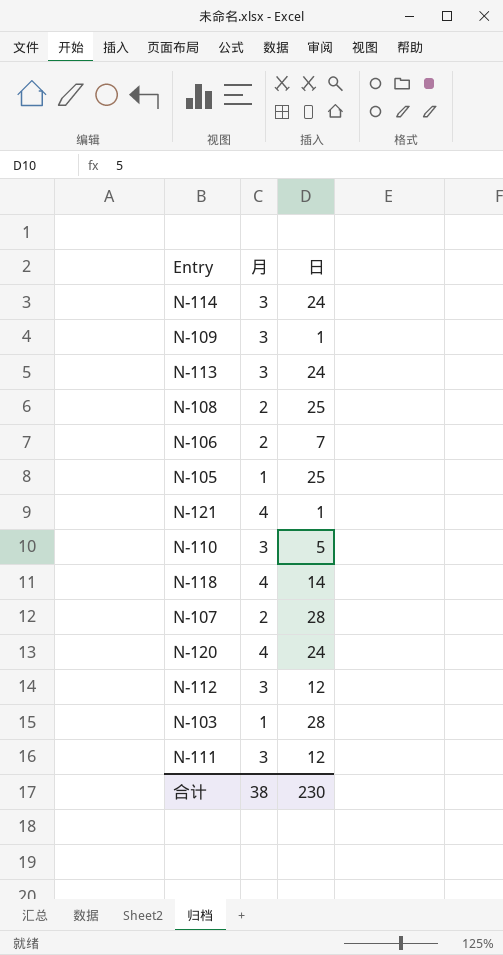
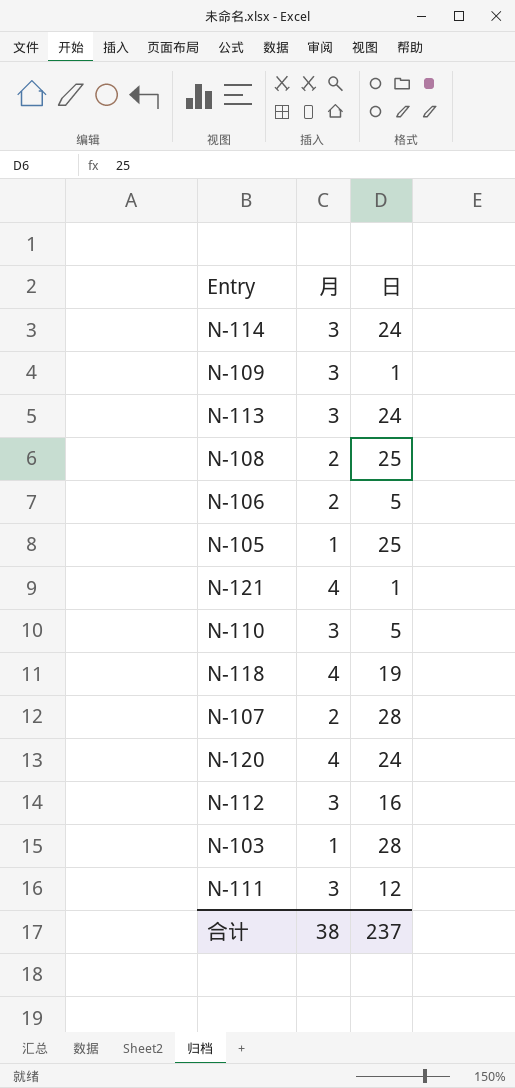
N-106 | 日: 7 -> 5
N-118 | 日: 14 -> 19
N-112 | 日: 12 -> 16
合计 | 日: 230 -> 237

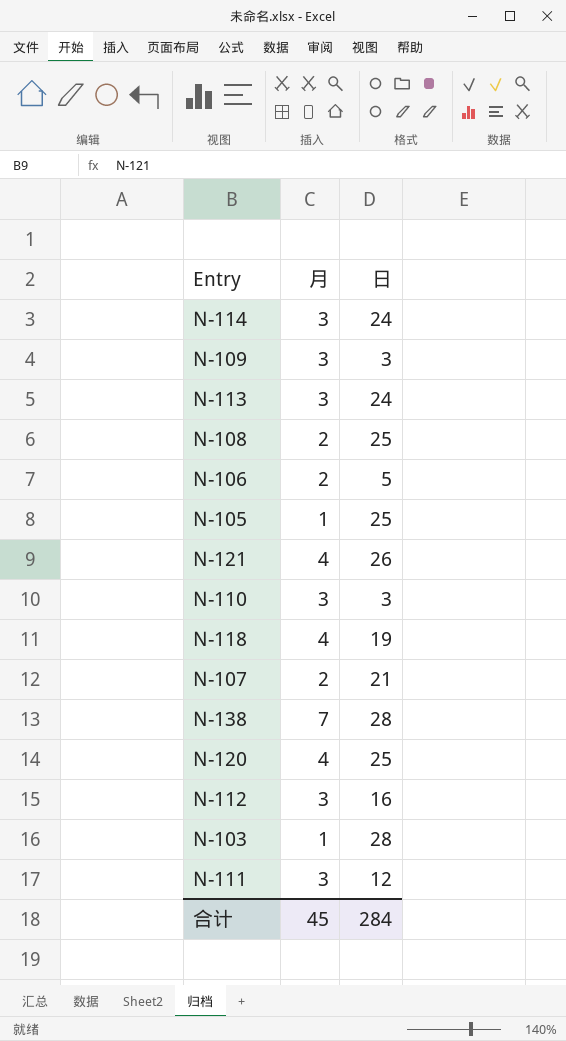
N-109 | 日: 1 -> 3
N-121 | 日: 1 -> 26
N-110 | 日: 5 -> 3
N-107 | 日: 28 -> 21
row N-138: none -> 7 | 28
N-120 | 日: 24 -> 25
合计 | 月: 38 -> 45
合计 | 日: 237 -> 284

